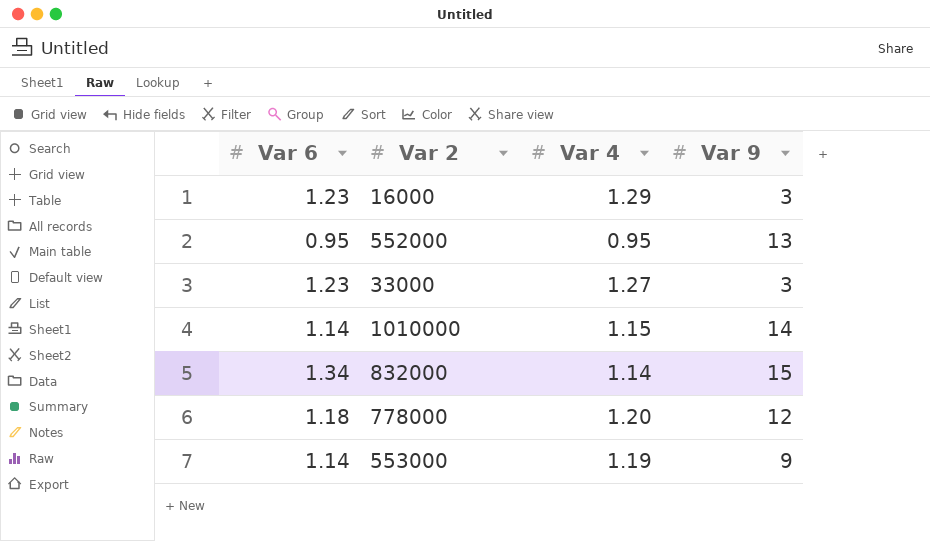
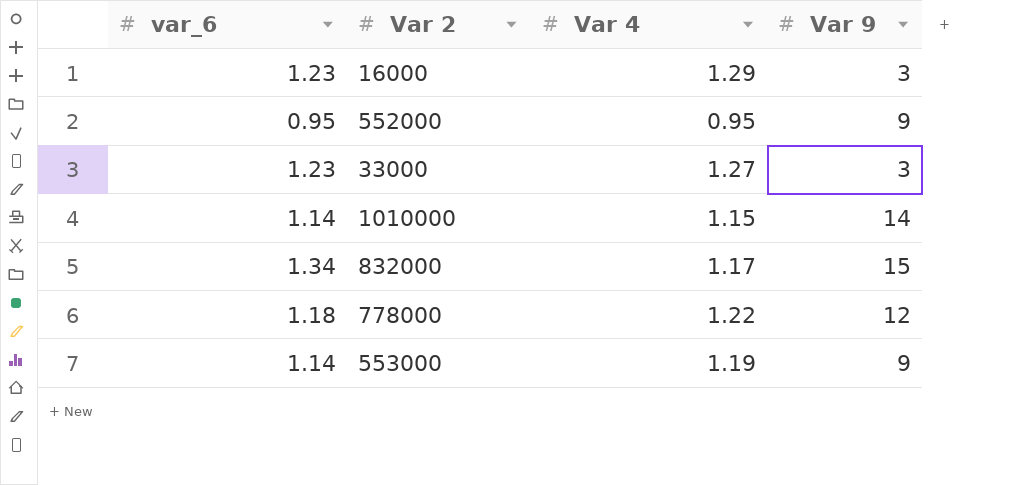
column name: Var 6 -> var_6
552000 | Var 9: 13 -> 9
832000 | Var 4: 1.14 -> 1.17
778000 | Var 4: 1.20 -> 1.22

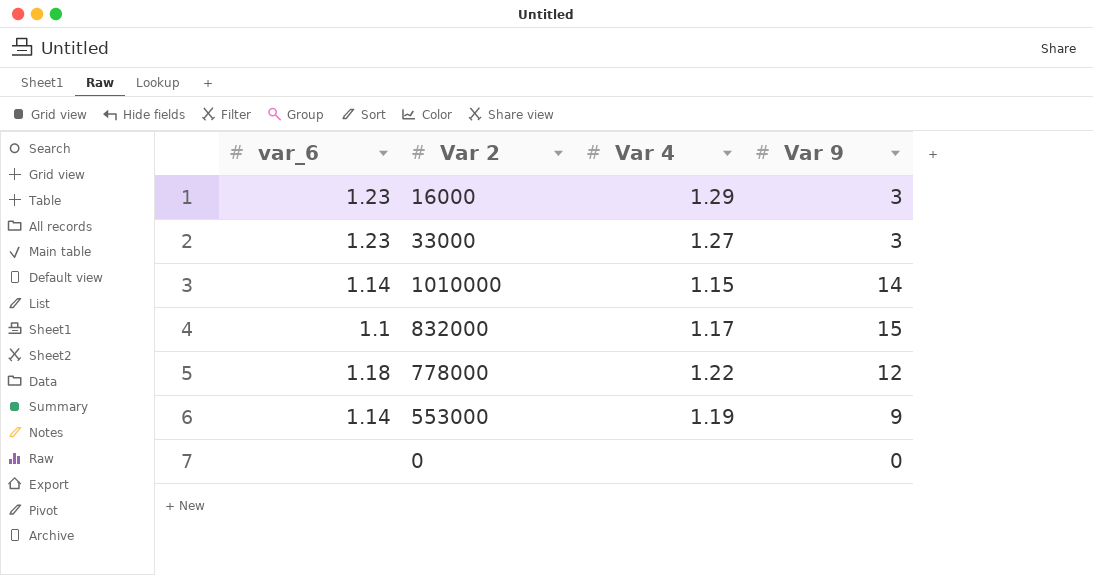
row 552000: 0.95 | 0.95 | 9 -> none
832000 | var_6: 1.34 -> 1.1
row 0: none -> none | none | 0

